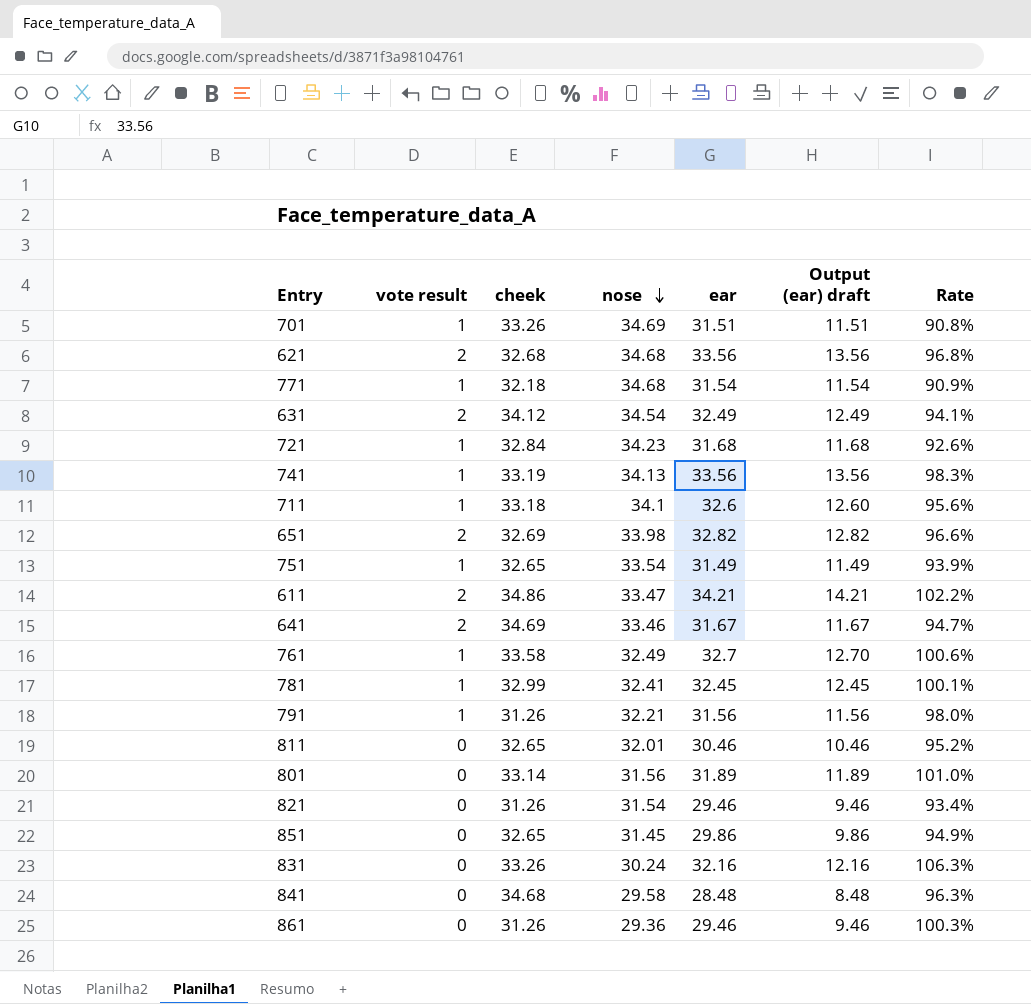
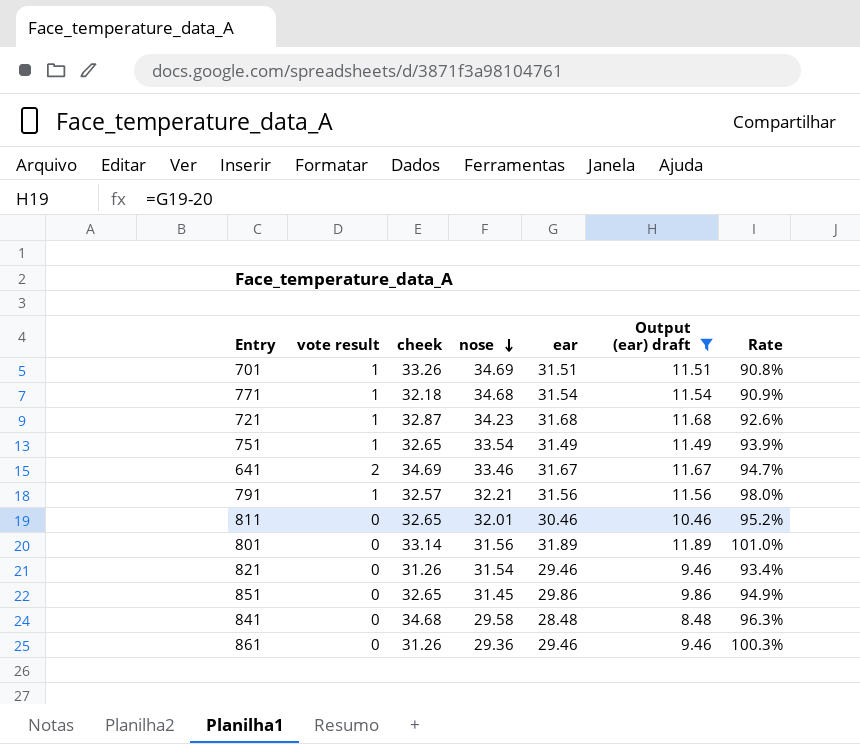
filter: none -> Output (ear) draft <= 11.89
721 | cheek: 32.84 -> 32.87
791 | cheek: 31.26 -> 32.57

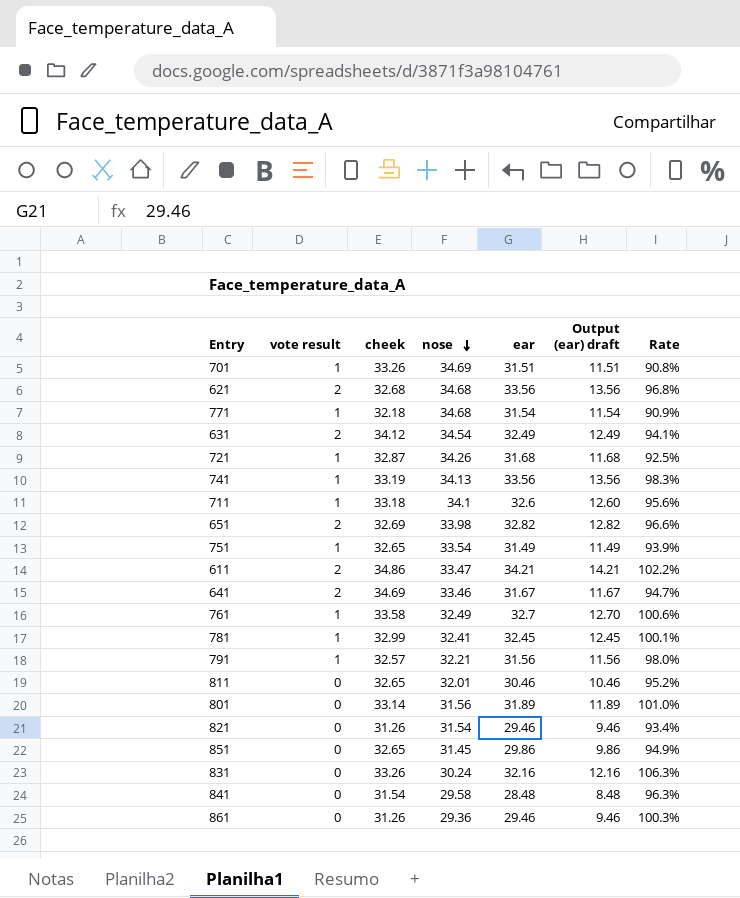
filter: Output (ear) draft <= 11.89 -> none
721 | nose: 34.23 -> 34.26
721 | Rate: 92.6% -> 92.5%
841 | cheek: 34.68 -> 31.54

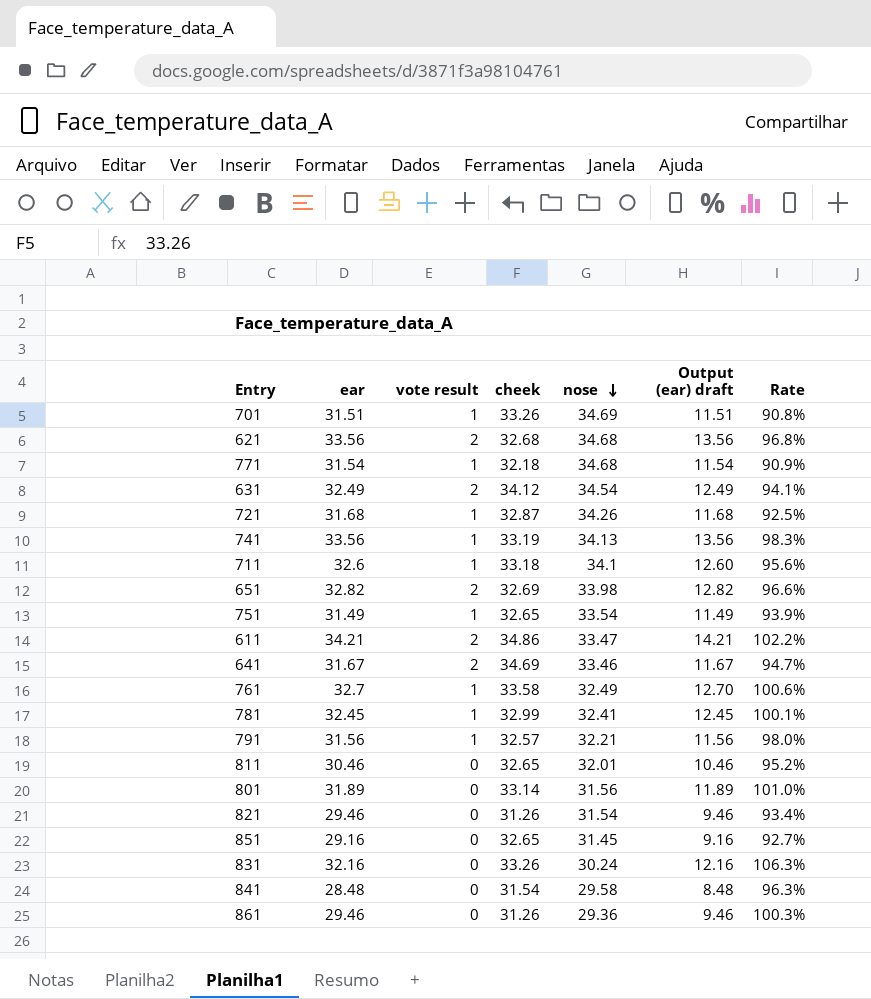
column ear | position: 5 -> 2
851 | ear: 29.86 -> 29.16
851 | Output (ear) draft: 9.86 -> 9.16
851 | Rate: 94.9% -> 92.7%

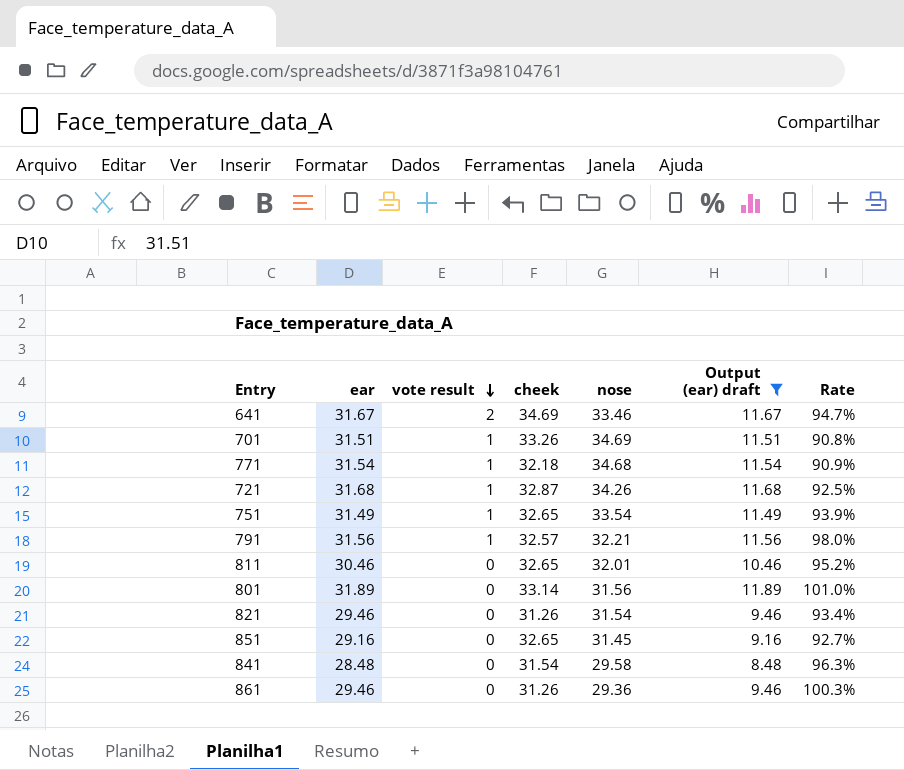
filter: none -> Output (ear) draft <= 11.89
row order: nose descending -> vote result descending

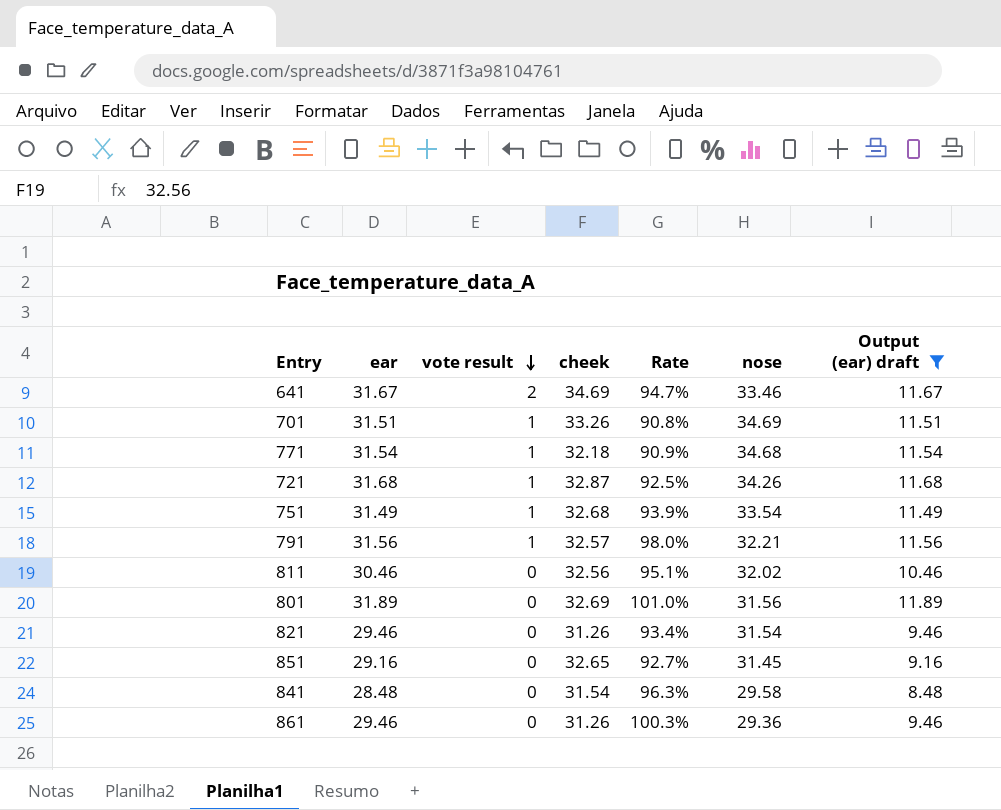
column Rate | position: 7 -> 5
751 | cheek: 32.65 -> 32.68
811 | cheek: 32.65 -> 32.56
811 | Rate: 95.2% -> 95.1%
811 | nose: 32.01 -> 32.02
801 | cheek: 33.14 -> 32.69

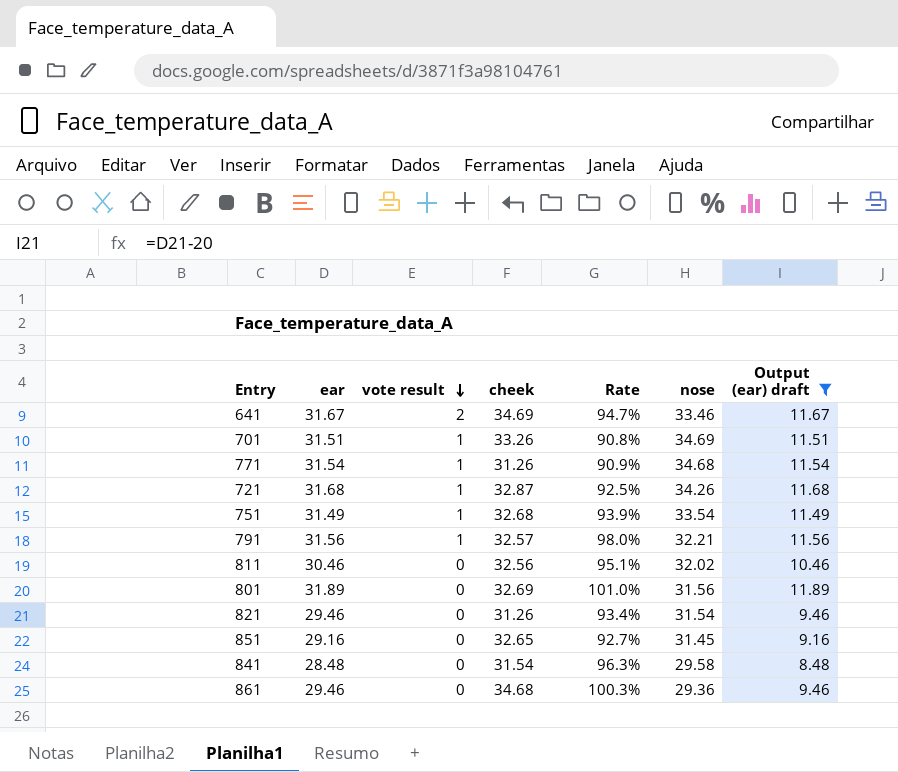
771 | cheek: 32.18 -> 31.26
861 | cheek: 31.26 -> 34.68

